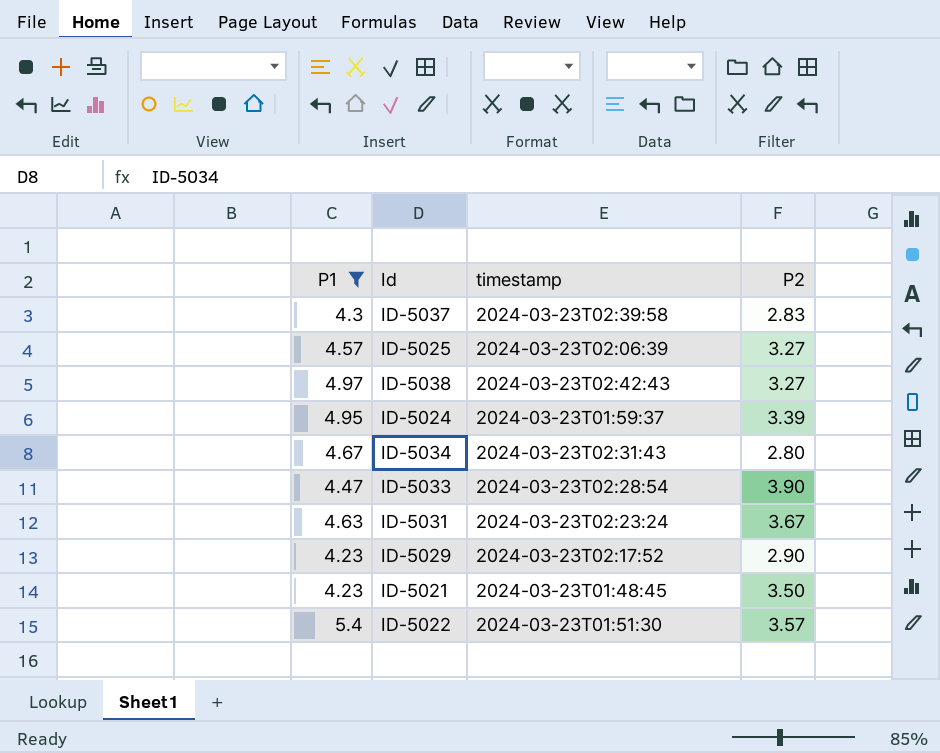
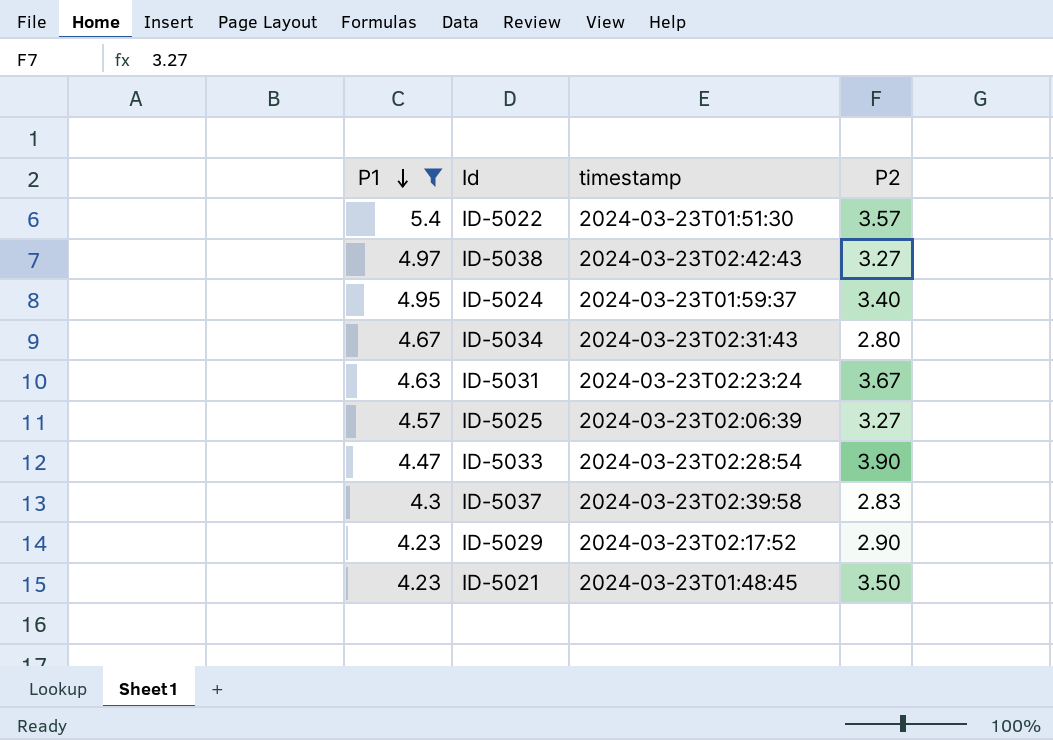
row order: none -> P1 descending
ID-5024 | P2: 3.39 -> 3.40

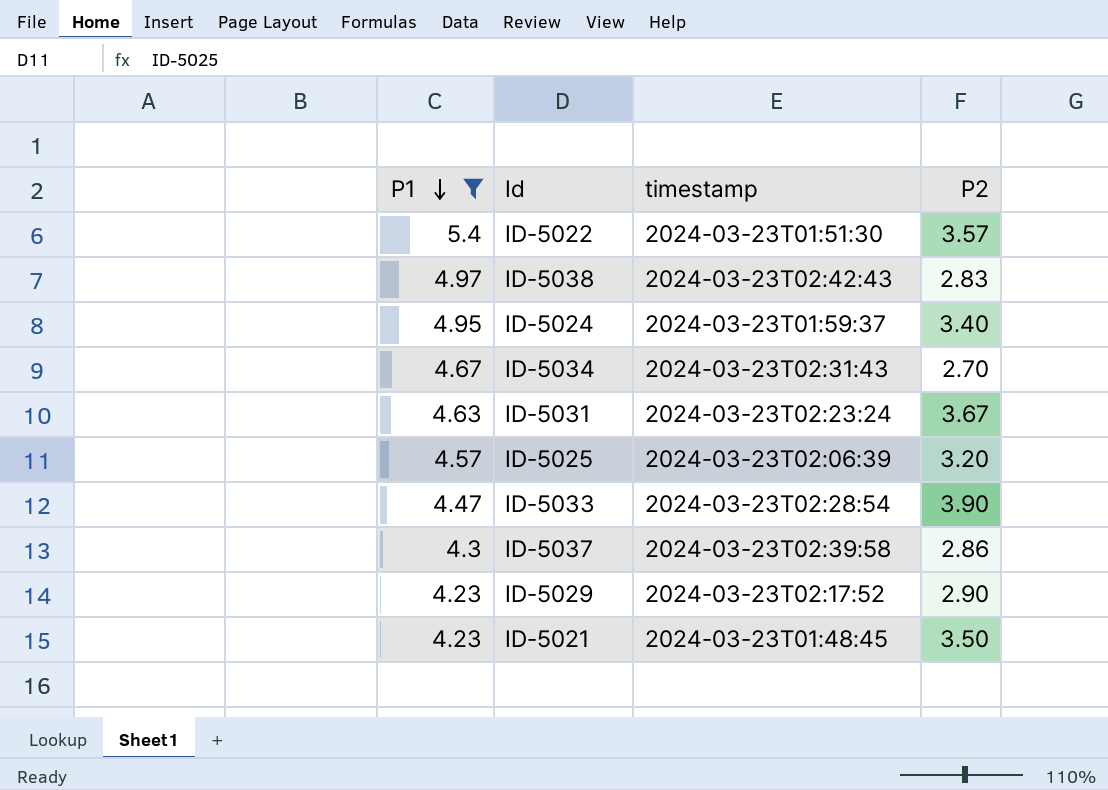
ID-5038 | P2: 3.27 -> 2.83
ID-5034 | P2: 2.80 -> 2.70
ID-5025 | P2: 3.27 -> 3.20
ID-5037 | P2: 2.83 -> 2.86

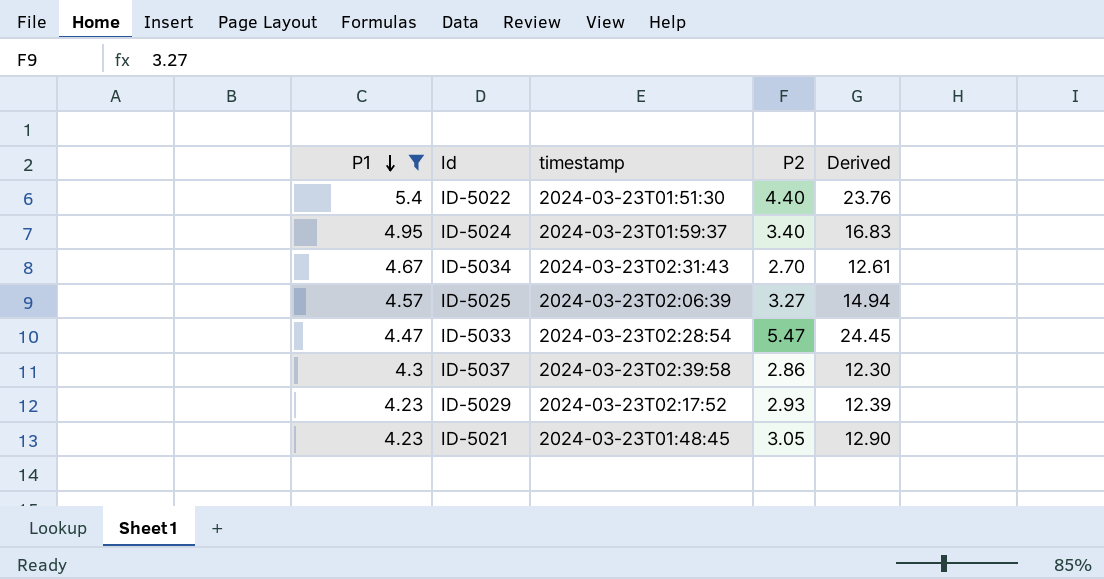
column Derived | formula: none -> [P1] * [P2]
row ID-5038: 4.97 | 2024-03-23T02:42:43 | 2.83 -> none
row ID-5031: 4.63 | 2024-03-23T02:23:24 | 3.67 -> none
ID-5022 | P2: 3.57 -> 4.40
ID-5025 | P2: 3.20 -> 3.27
ID-5033 | P2: 3.90 -> 5.47
ID-5029 | P2: 2.90 -> 2.93
ID-5021 | P2: 3.50 -> 3.05

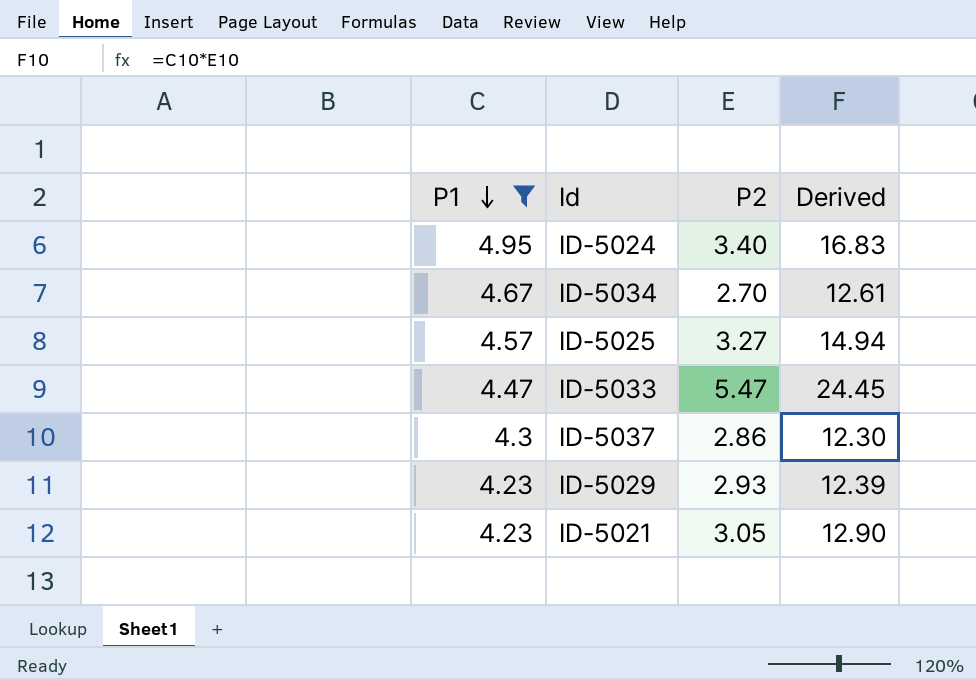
column timestamp | position: 3 -> none
row ID-5022: 5.4 | 2024-03-23T01:51:30 | 4.40 | 23.76 -> none

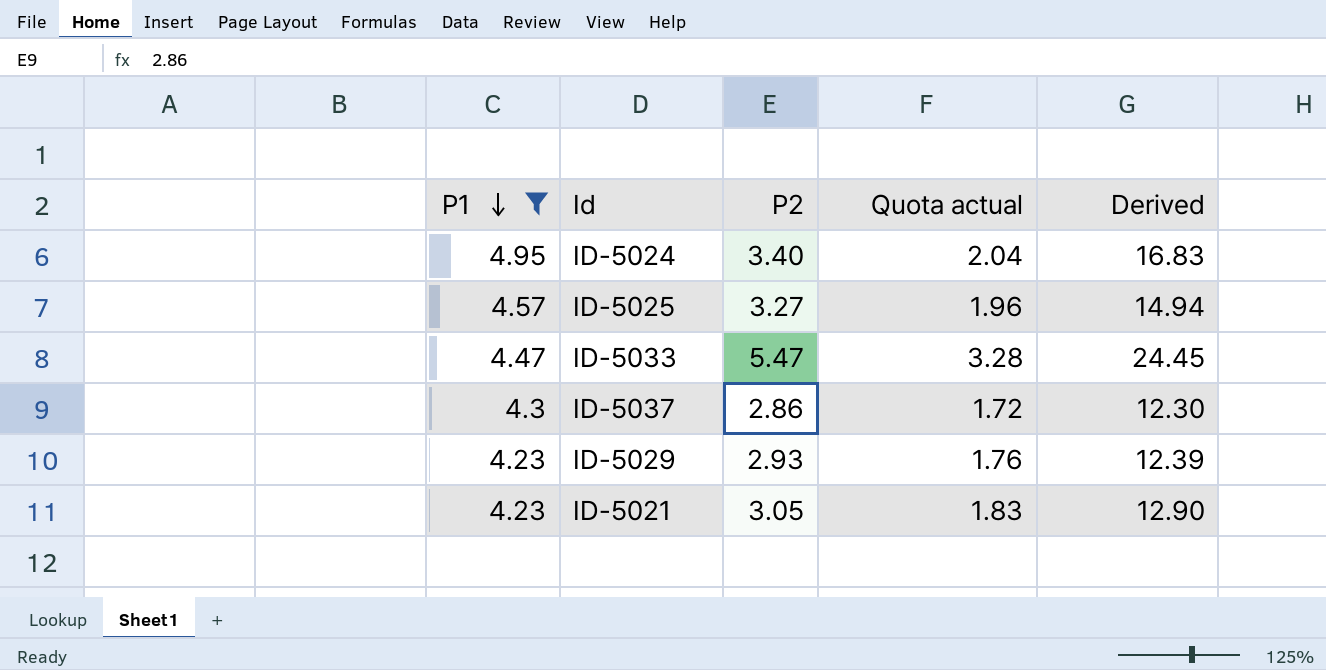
column Quota actual | formula: none -> [P2] * 0.6
row ID-5034: 4.67 | 2.70 | 12.61 -> none

